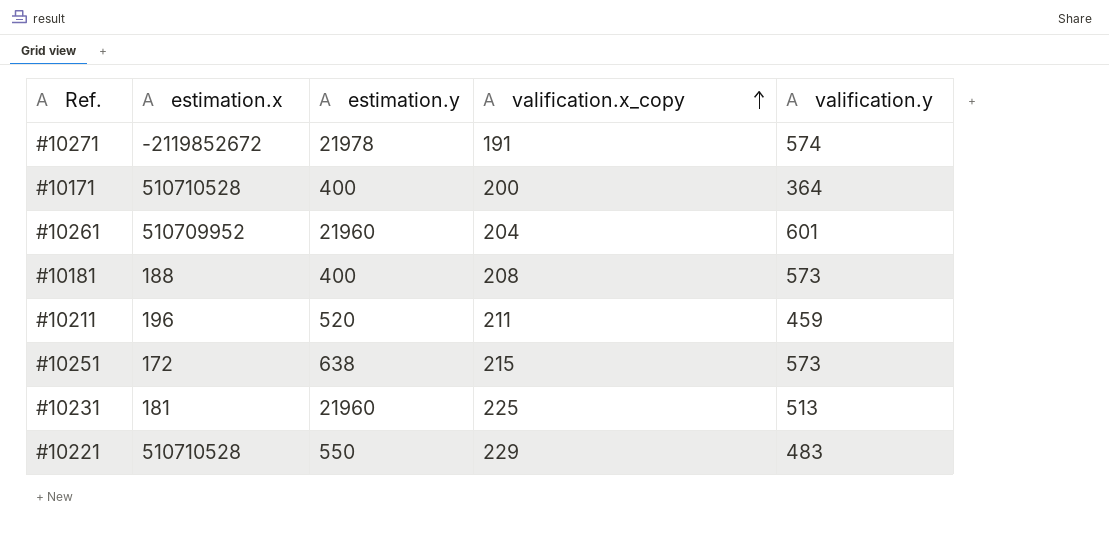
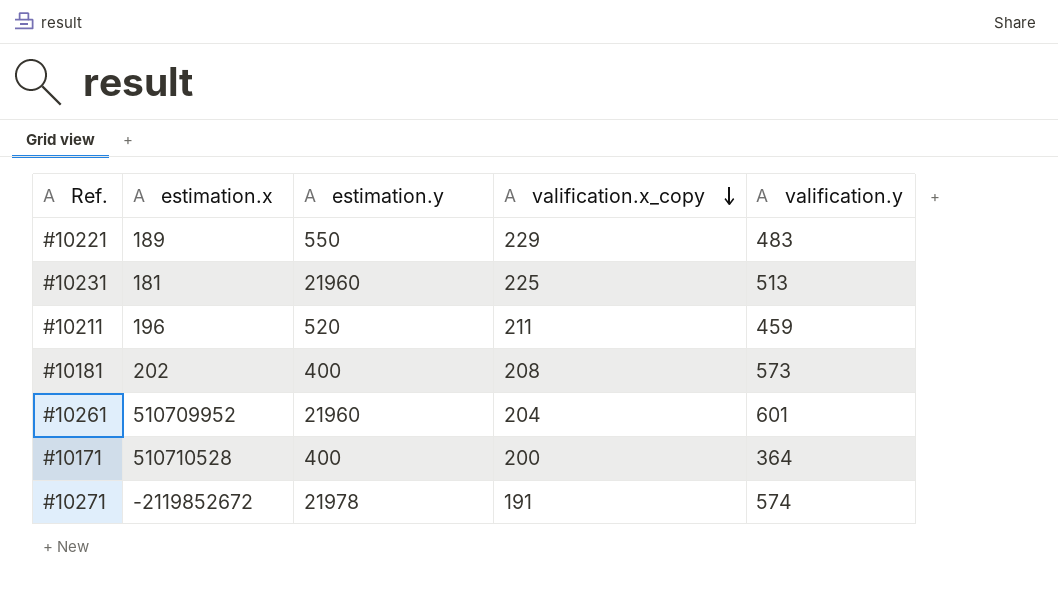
row order: valification.x_copy ascending -> valification.x_copy descending
row #10251: 172 | 638 | 215 | 573 -> none
#10221 | estimation.x: 510710528 -> 189
#10181 | estimation.x: 188 -> 202

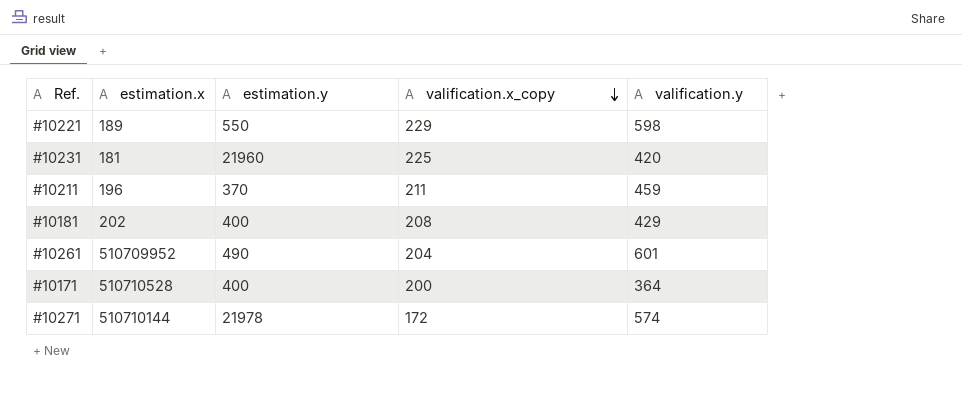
#10221 | valification.y: 483 -> 598
#10231 | valification.y: 513 -> 420
#10211 | estimation.y: 520 -> 370
#10181 | valification.y: 573 -> 429
#10261 | estimation.y: 21960 -> 490
#10271 | estimation.x: -2119852672 -> 510710144
#10271 | valification.x_copy: 191 -> 172

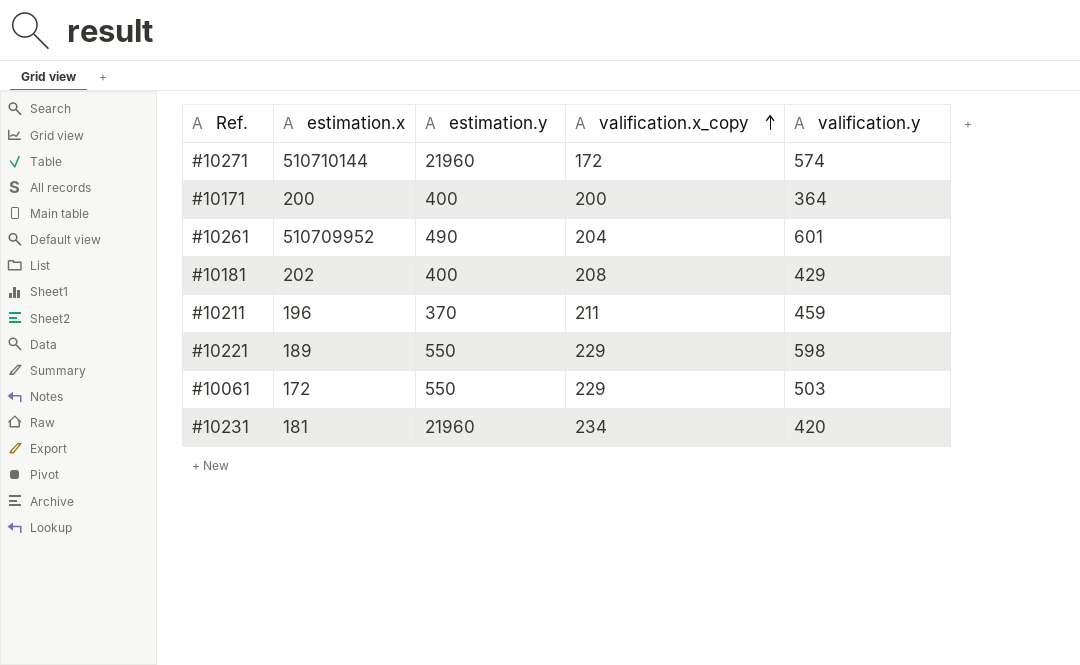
row order: valification.x_copy descending -> valification.x_copy ascending
#10271 | estimation.y: 21978 -> 21960
#10171 | estimation.x: 510710528 -> 200
row #10061: none -> 172 | 550 | 229 | 503
#10231 | valification.x_copy: 225 -> 234

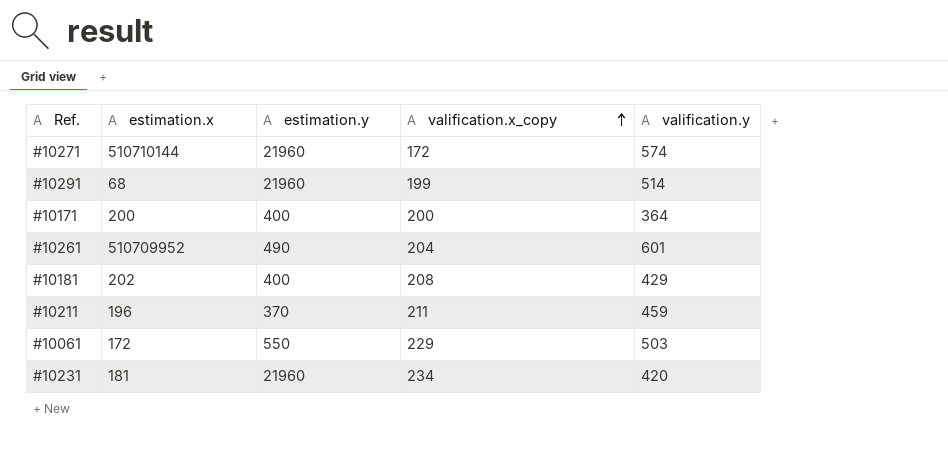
row #10221: 189 | 550 | 229 | 598 -> none
row #10291: none -> 68 | 21960 | 199 | 514

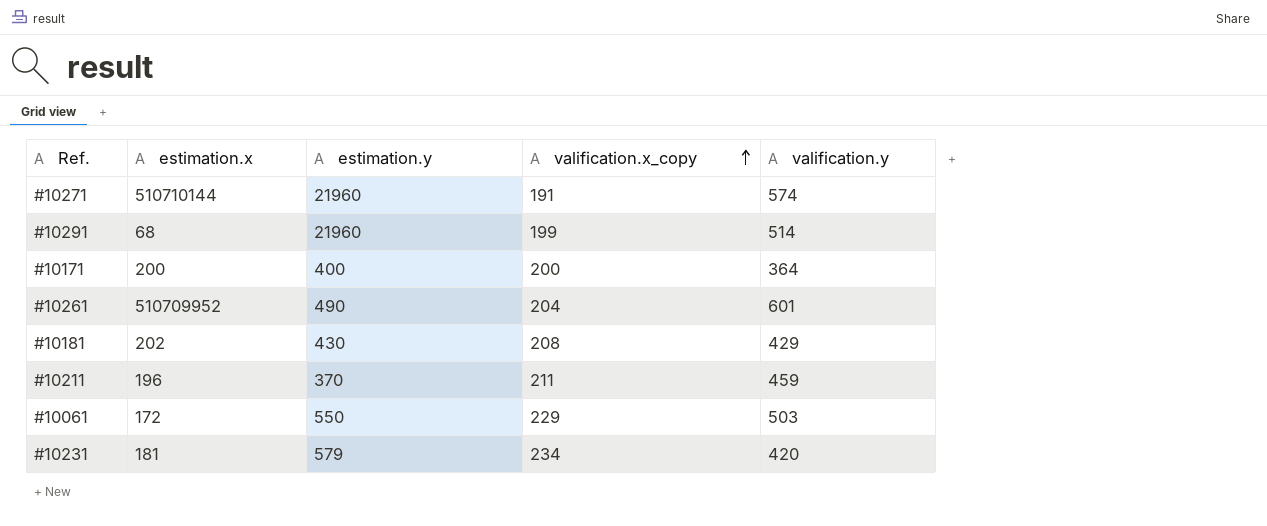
#10271 | valification.x_copy: 172 -> 191
#10181 | estimation.y: 400 -> 430
#10231 | estimation.y: 21960 -> 579

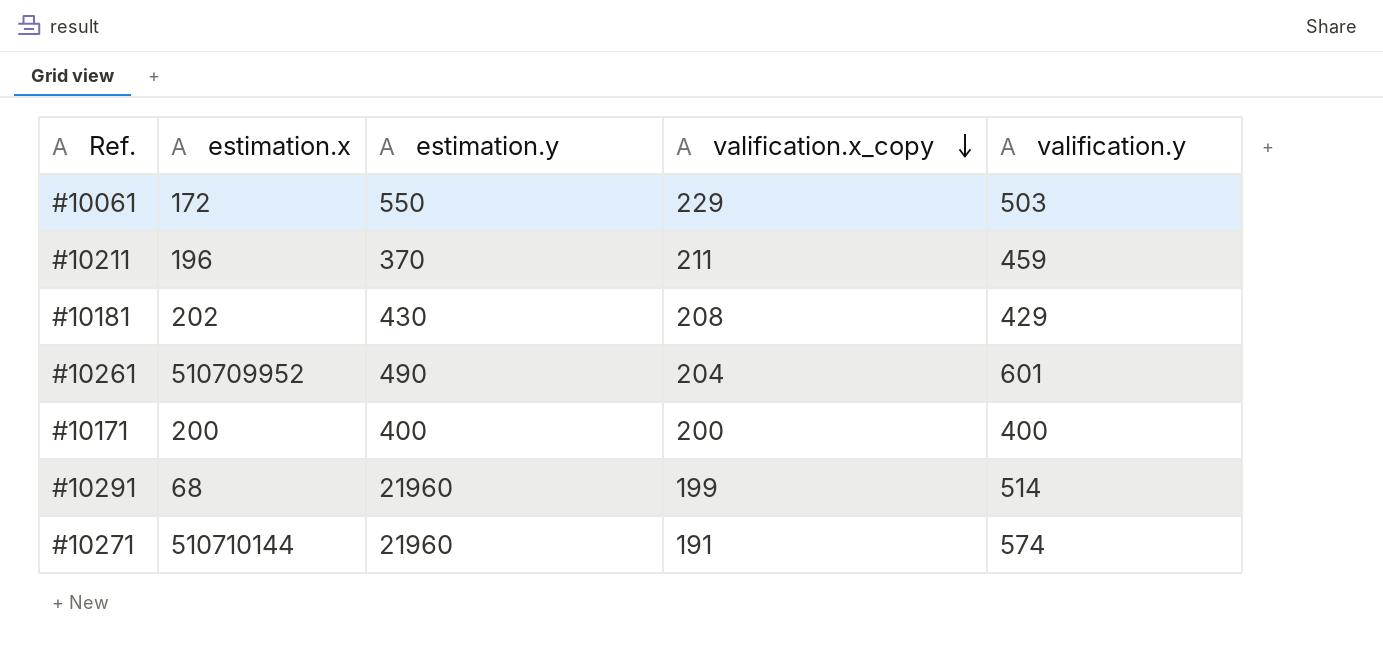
row order: valification.x_copy ascending -> valification.x_copy descending
row #10231: 181 | 579 | 234 | 420 -> none
#10171 | valification.y: 364 -> 400

